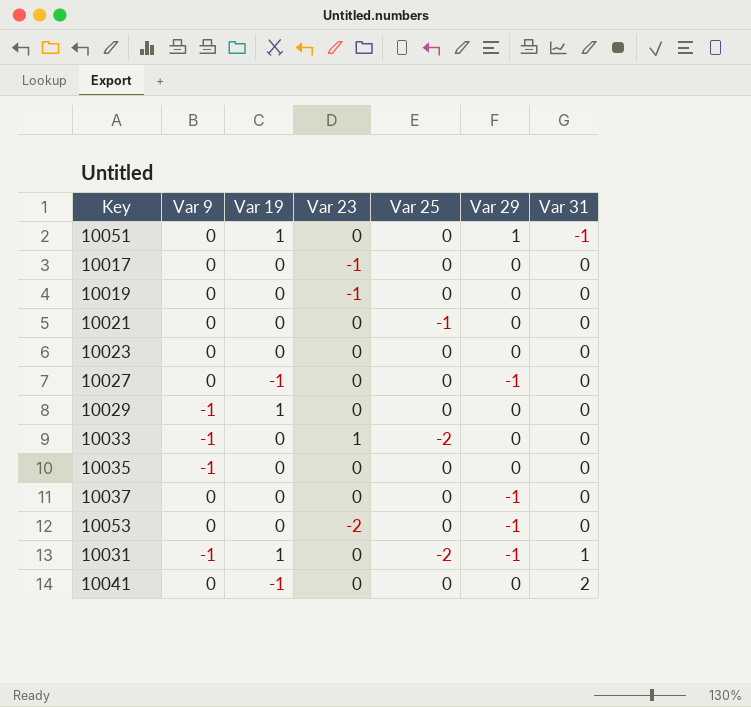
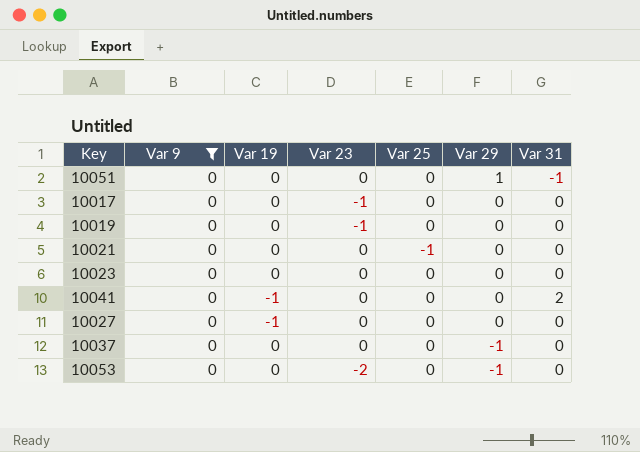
filter: none -> Var 9 = 0
row order: Var 31 ascending -> Var 29 descending
10051 | Var 19: 1 -> 0
10027 | Var 29: -1 -> 0

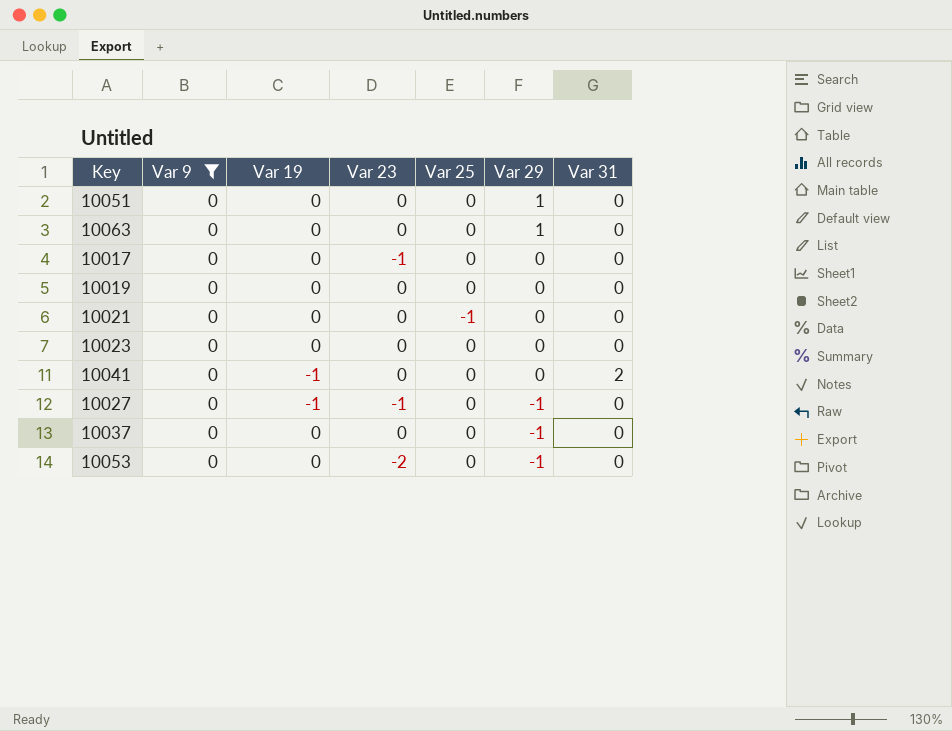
10051 | Var 31: -1 -> 0
row 10063: none -> 0 | 0 | 0 | 0 | 1 | 0
10019 | Var 23: -1 -> 0
10027 | Var 23: 0 -> -1
10027 | Var 29: 0 -> -1

